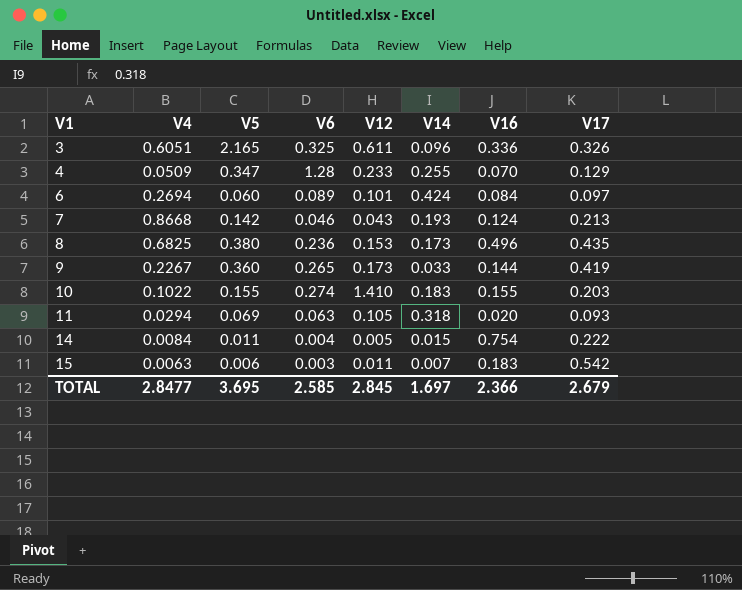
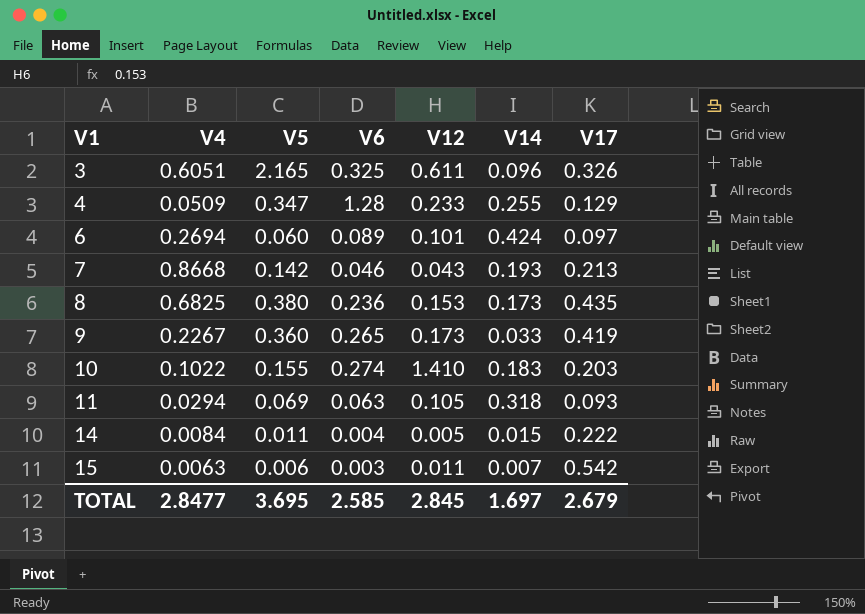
column V16 | position: 7 -> none

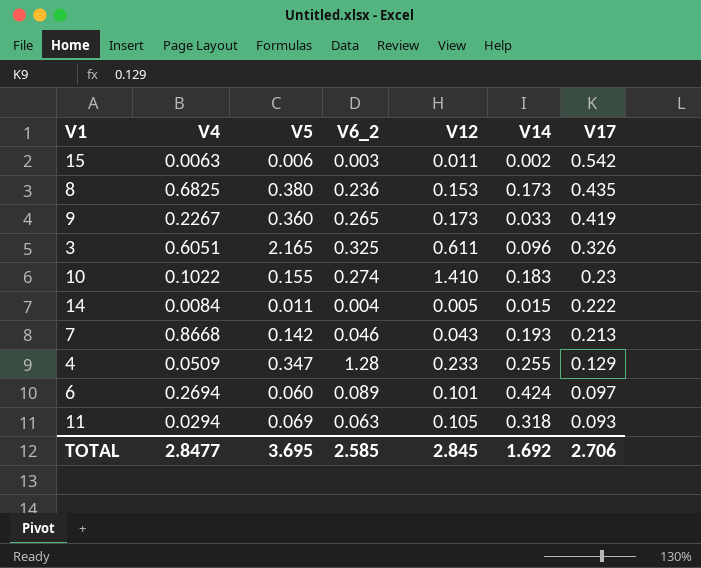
row order: V1 ascending -> V17 descending
column name: V6 -> V6_2
15 | V14: 0.007 -> 0.002
10 | V17: 0.203 -> 0.23
TOTAL | V14: 1.697 -> 1.692
TOTAL | V17: 2.679 -> 2.706

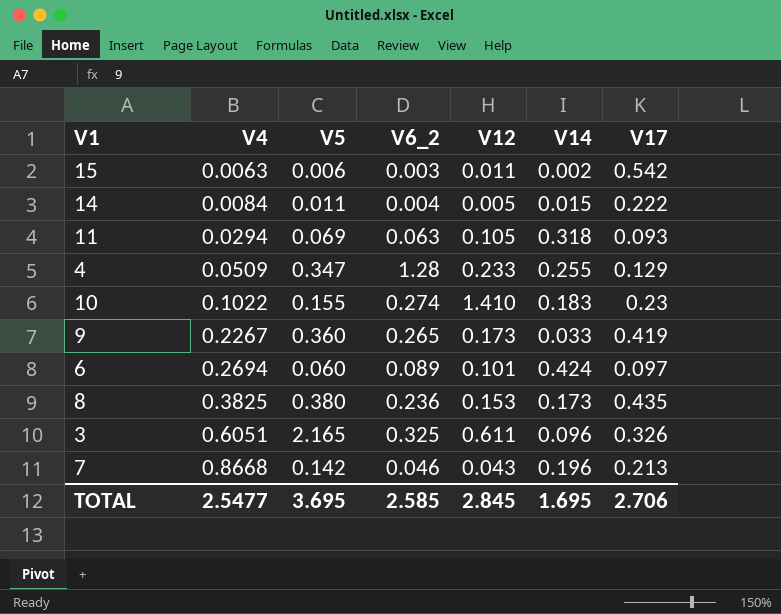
row order: V17 descending -> V4 ascending
8 | V4: 0.6825 -> 0.3825
7 | V14: 0.193 -> 0.196
TOTAL | V4: 2.8477 -> 2.5477
TOTAL | V14: 1.692 -> 1.695

